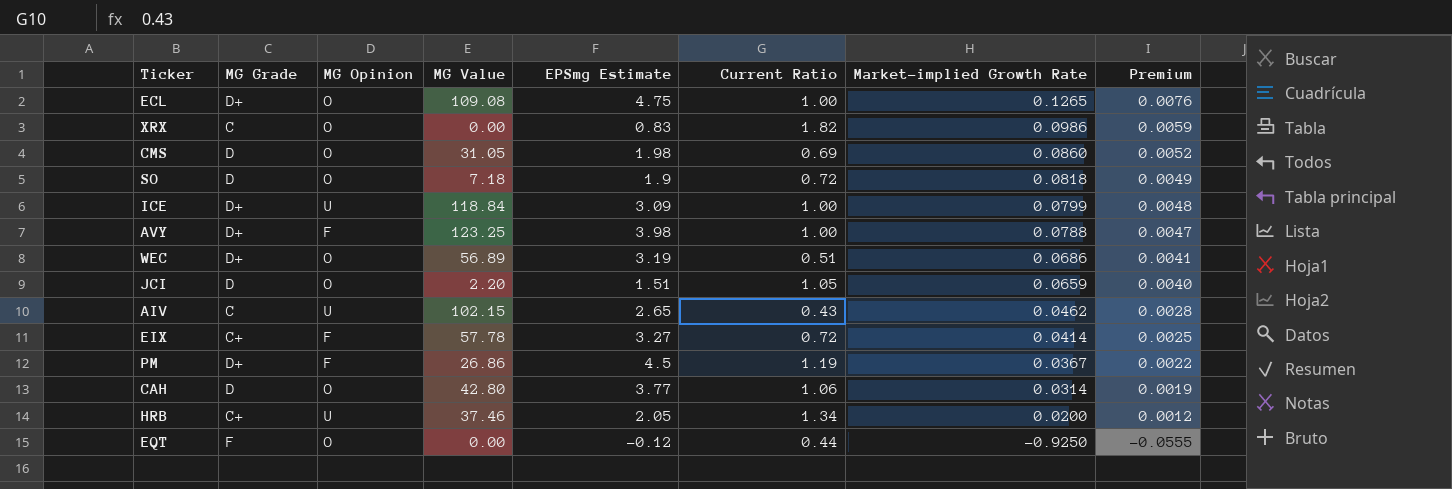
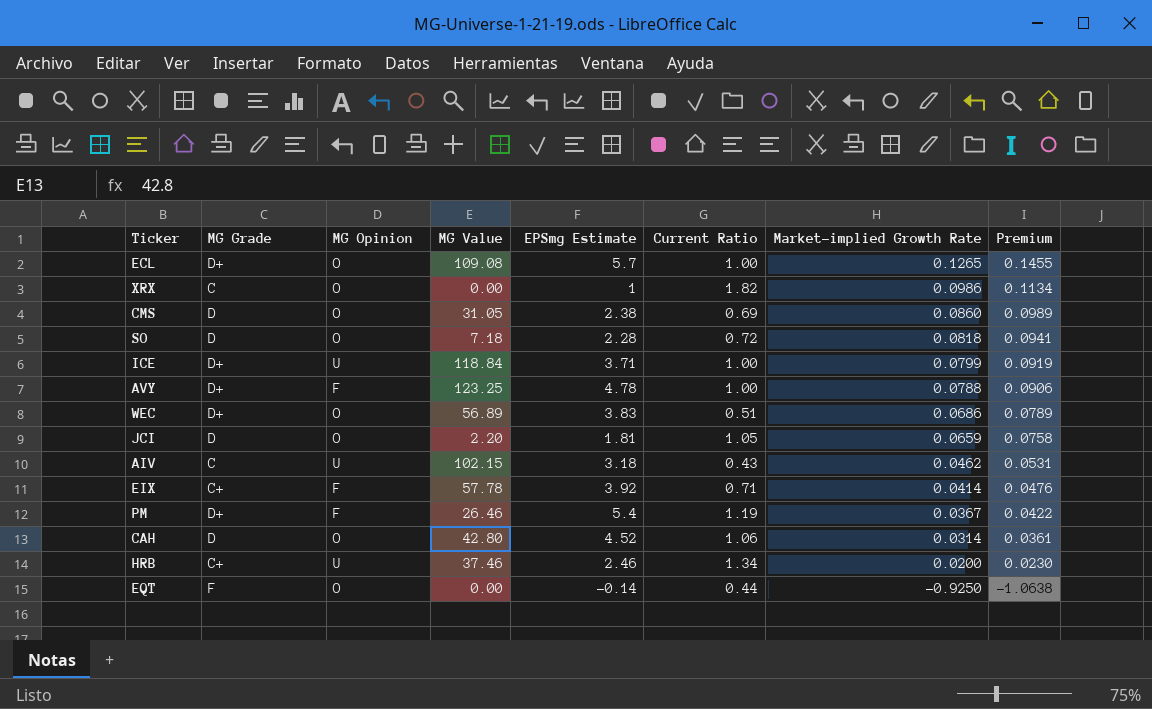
column Premium | formula: [Market-implied Growth Rate] * 0.06 -> [Market-implied Growth Rate] * 1.15
ECL | EPSmg Estimate: 4.75 -> 5.7
XRX | EPSmg Estimate: 0.83 -> 1
CMS | EPSmg Estimate: 1.98 -> 2.38
SO | EPSmg Estimate: 1.9 -> 2.28
ICE | EPSmg Estimate: 3.09 -> 3.71
AVY | EPSmg Estimate: 3.98 -> 4.78
WEC | EPSmg Estimate: 3.19 -> 3.83
JCI | EPSmg Estimate: 1.51 -> 1.81
AIV | EPSmg Estimate: 2.65 -> 3.18
EIX | EPSmg Estimate: 3.27 -> 3.92
EIX | Current Ratio: 0.72 -> 0.71
PM | MG Value: 26.86 -> 26.46
PM | EPSmg Estimate: 4.5 -> 5.4
CAH | EPSmg Estimate: 3.77 -> 4.52
HRB | EPSmg Estimate: 2.05 -> 2.46
EQT | EPSmg Estimate: -0.12 -> -0.14

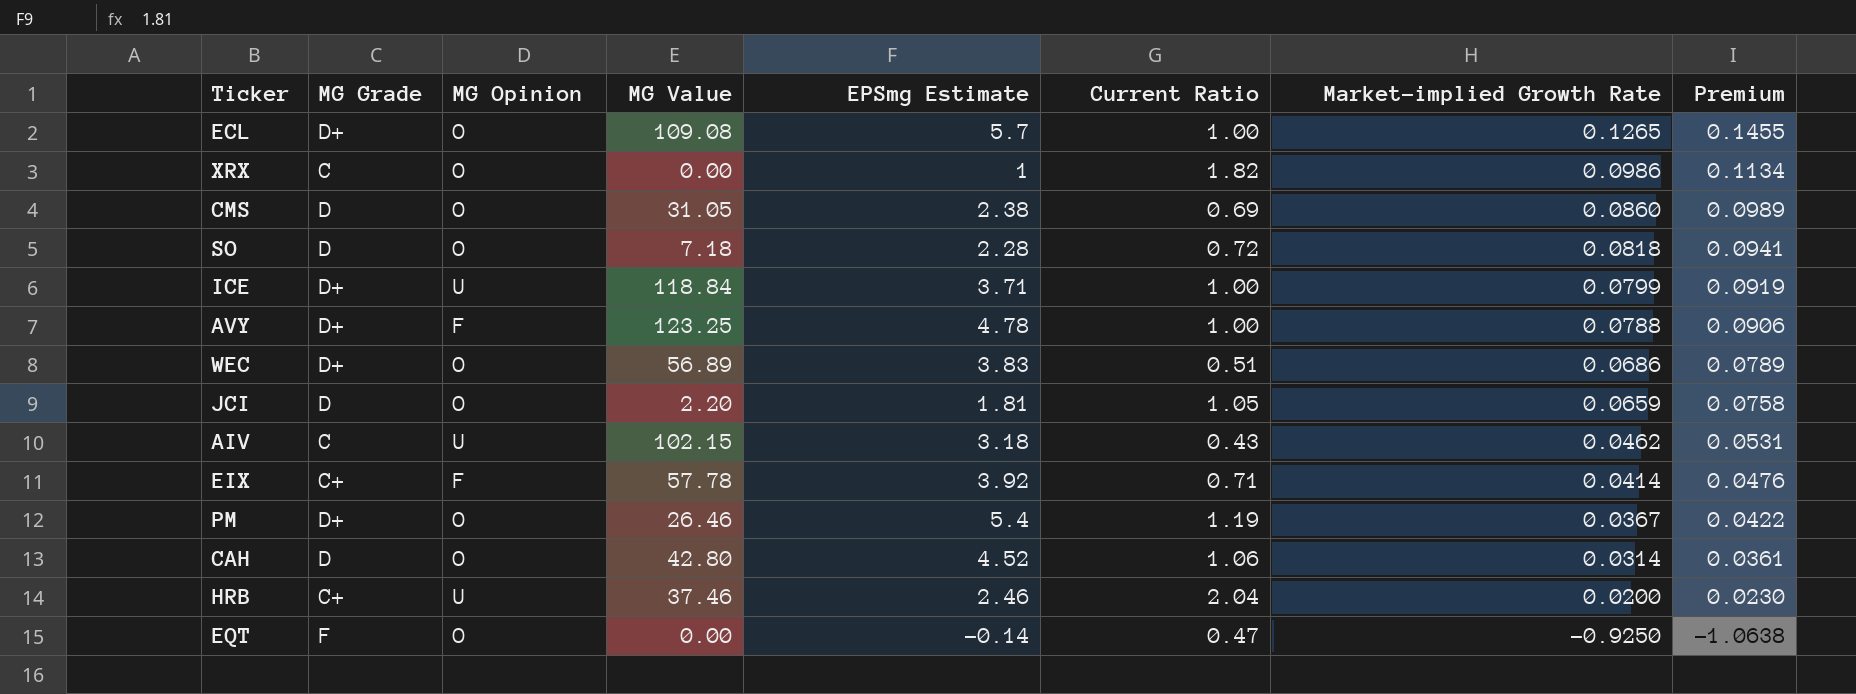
PM | MG Opinion: F -> O
HRB | Current Ratio: 1.34 -> 2.04
EQT | Current Ratio: 0.44 -> 0.47

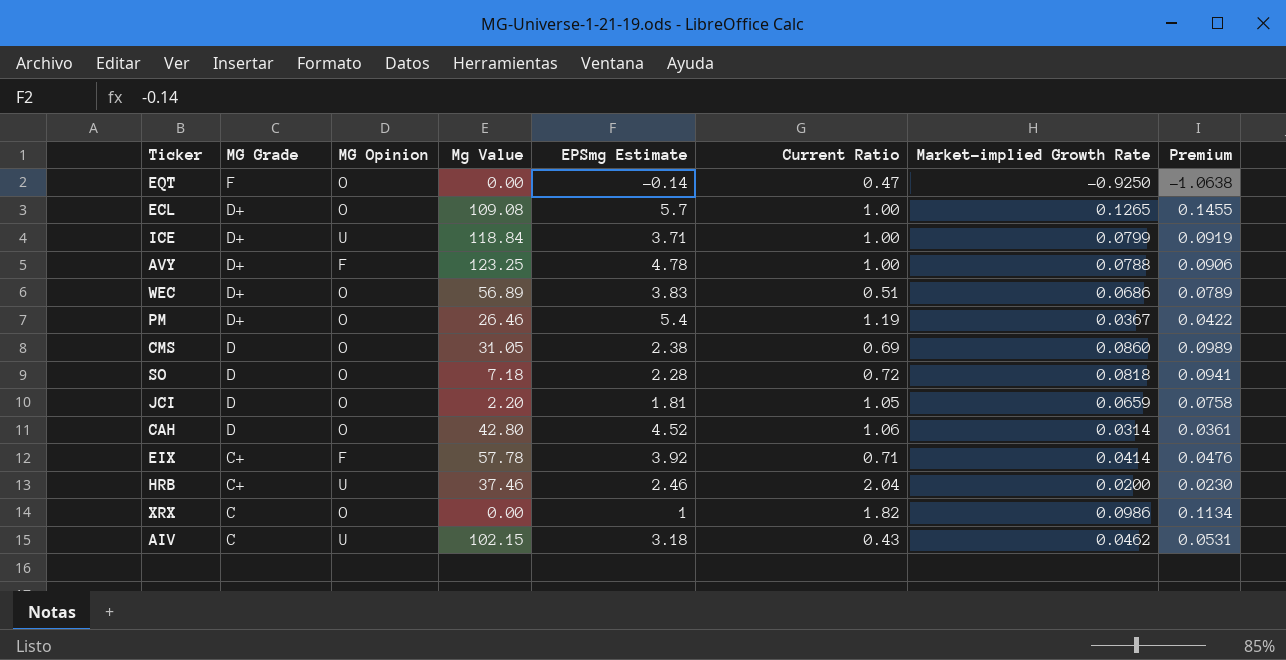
row order: Market-implied Growth Rate descending -> MG Grade descending
column name: MG Value -> Mg Value

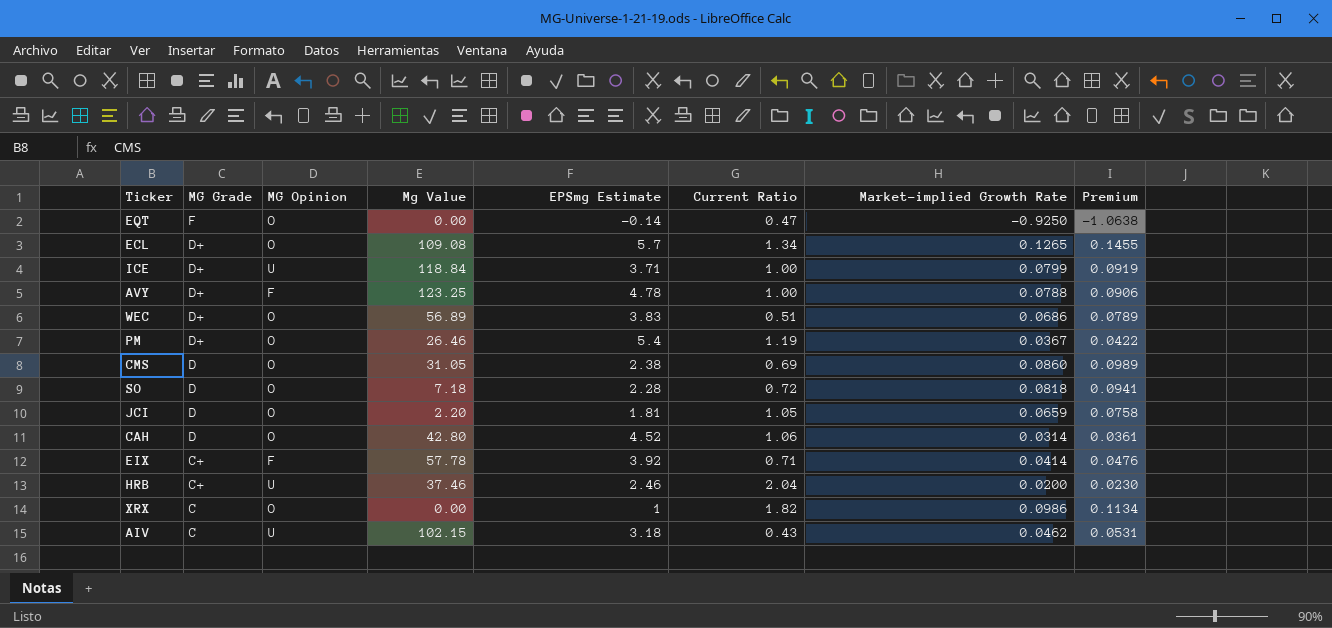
ECL | Current Ratio: 1.00 -> 1.34

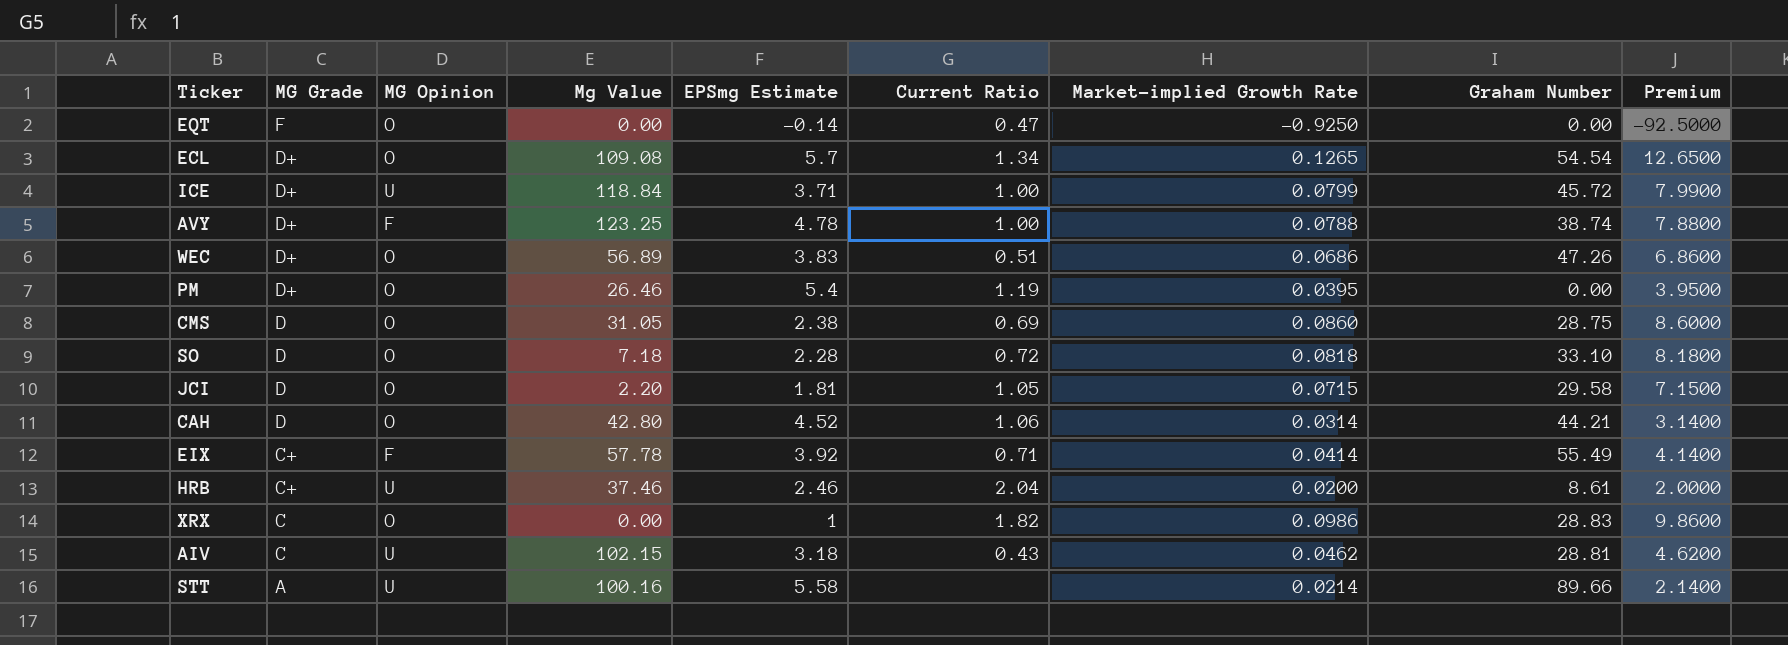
column Graham Number | position: none -> 8
column Premium | formula: [Market-implied Growth Rate] * 1.15 -> [Market-implied Growth Rate] * 100
PM | Market-implied Growth Rate: 0.0367 -> 0.0395
JCI | Market-implied Growth Rate: 0.0659 -> 0.0715
row STT: none -> A | U | 100.16 | 5.58 | none | 0.0214 | 89.66 | 2.1400

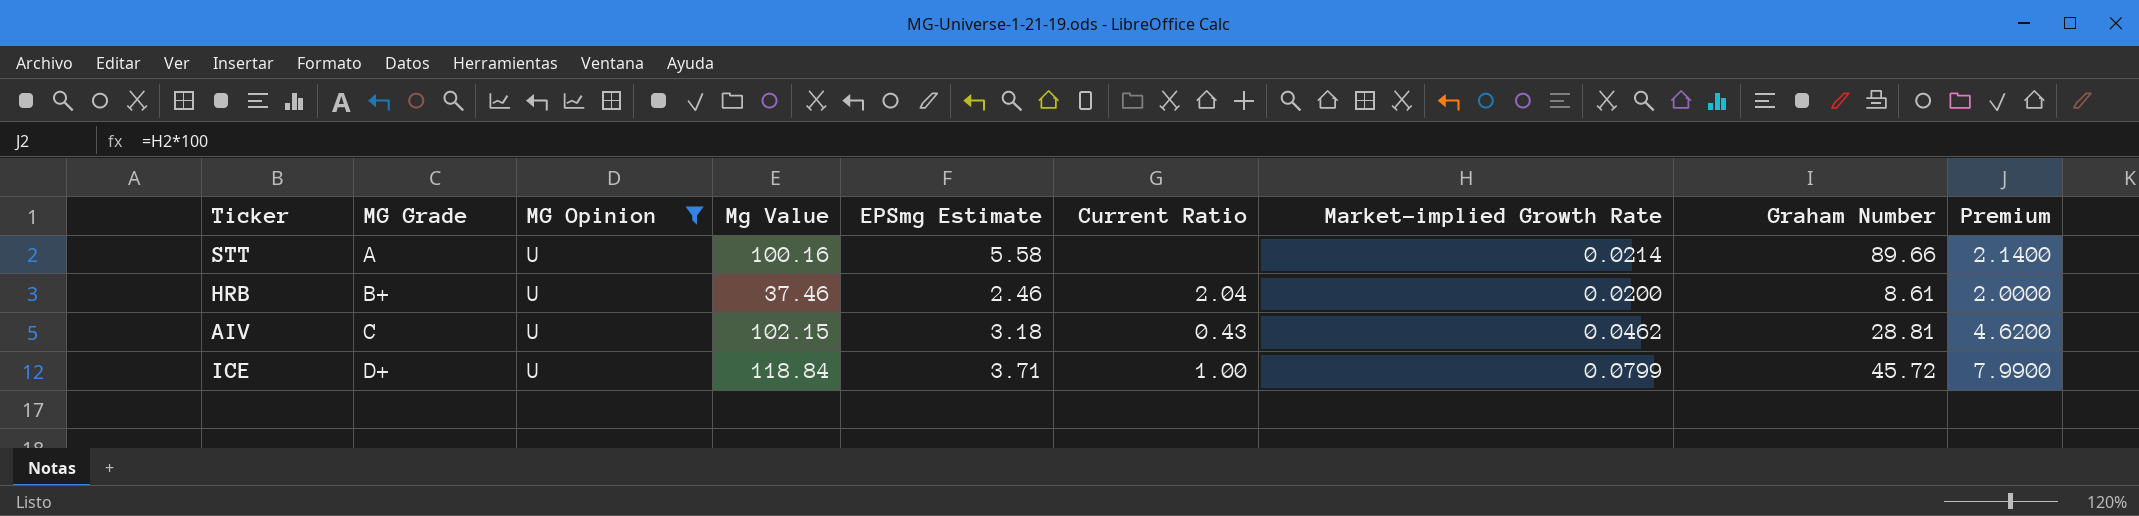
filter: none -> MG Opinion = U
row order: MG Grade descending -> MG Grade ascending
HRB | MG Grade: C+ -> B+

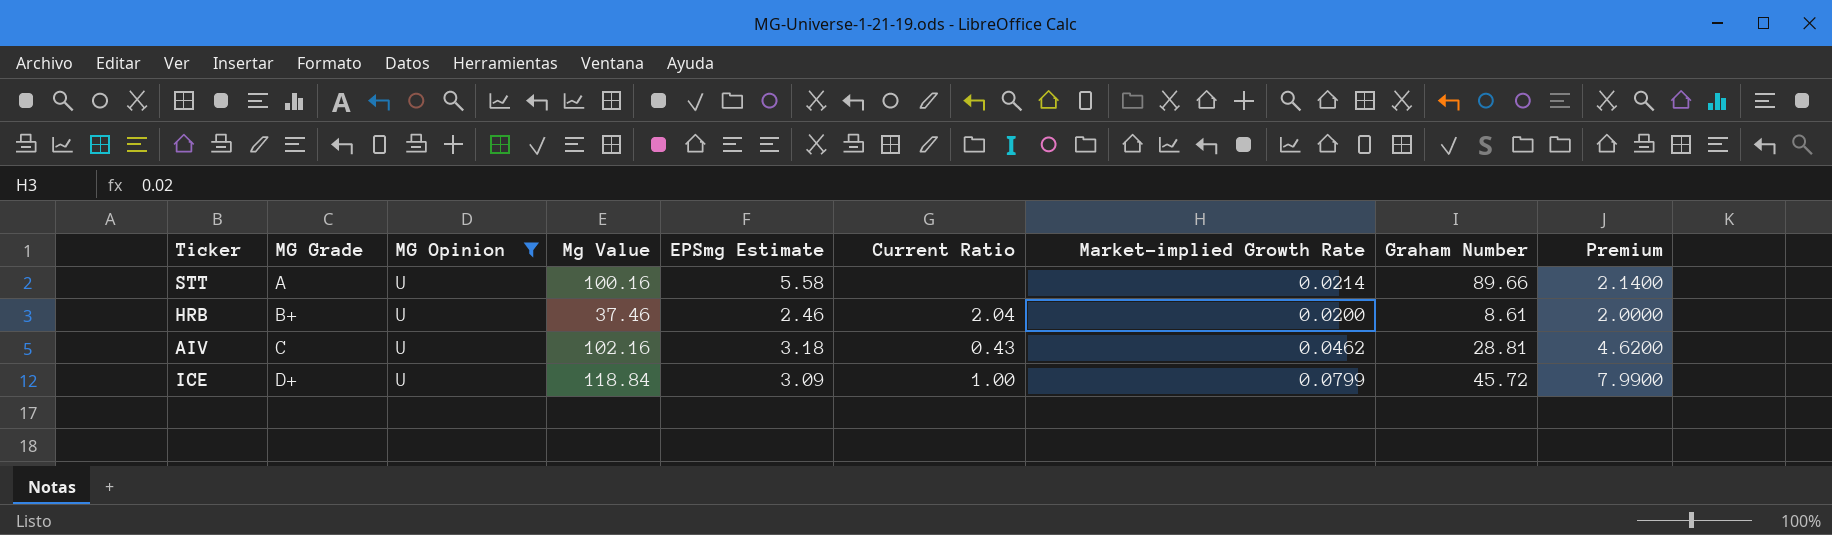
AIV | Mg Value: 102.15 -> 102.16
ICE | EPSmg Estimate: 3.71 -> 3.09

